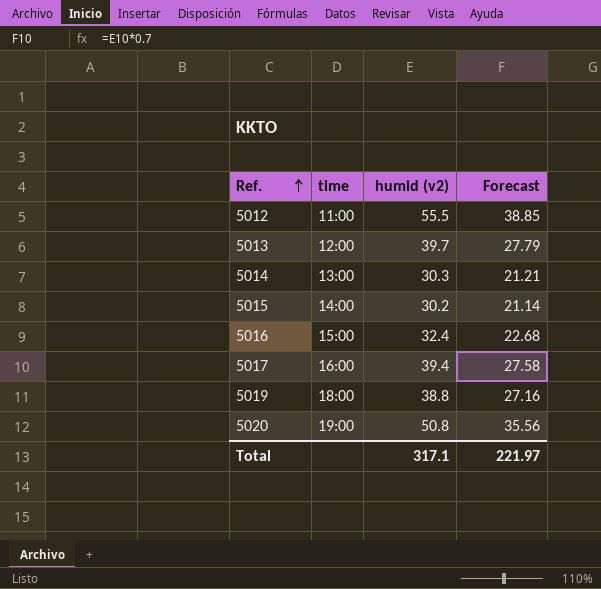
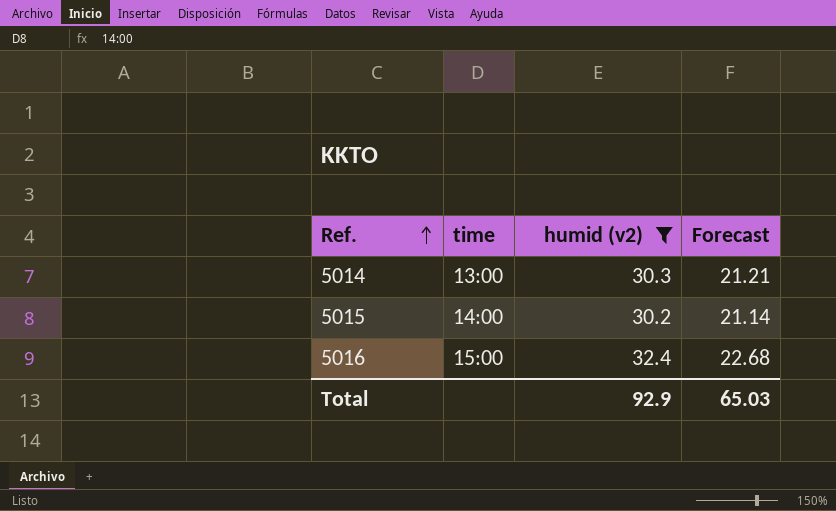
filter: none -> humid (v2) <= 32.4
Total | humid (v2): 317.1 -> 92.9
Total | Forecast: 221.97 -> 65.03

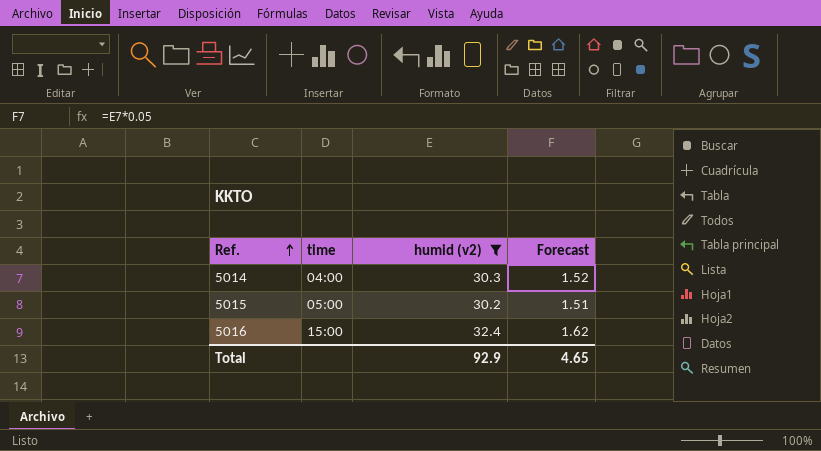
column Forecast | formula: [humid (v2)] * 0.7 -> [humid (v2)] * 0.05
5014 | time: 13:00 -> 04:00
5015 | time: 14:00 -> 05:00
Total | Forecast: 65.03 -> 4.65

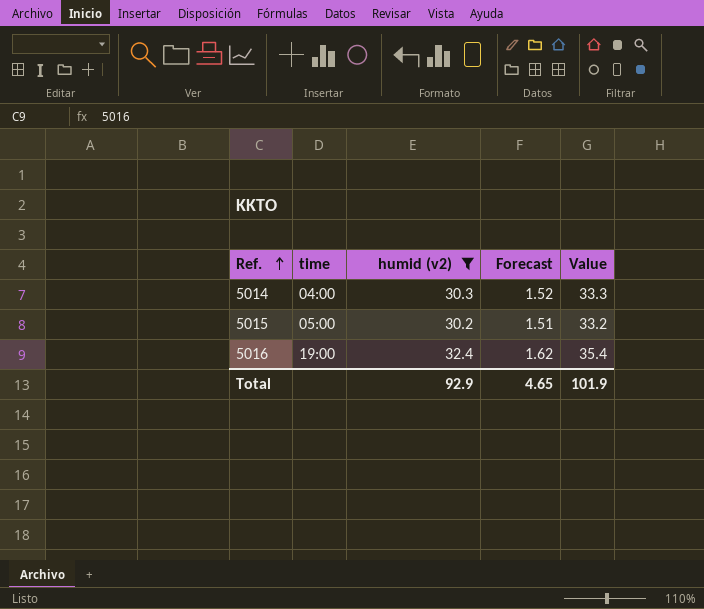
column Value | formula: none -> [humid (v2)] + 3
5016 | time: 15:00 -> 19:00

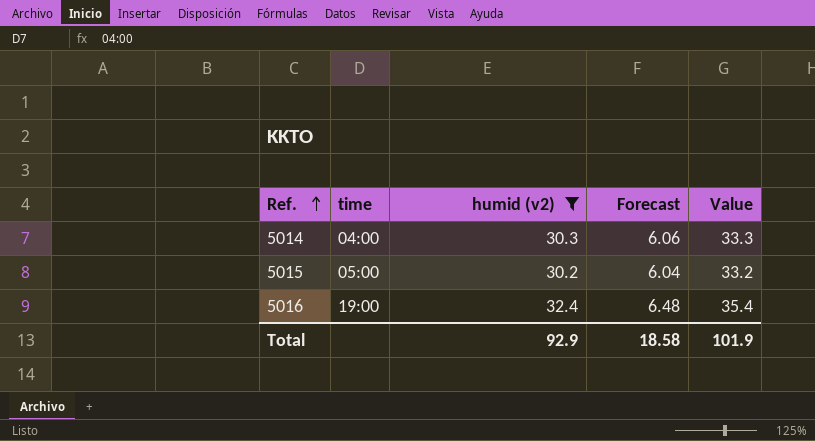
column Forecast | formula: [humid (v2)] * 0.05 -> [humid (v2)] * 0.2
Total | Forecast: 4.65 -> 18.58

